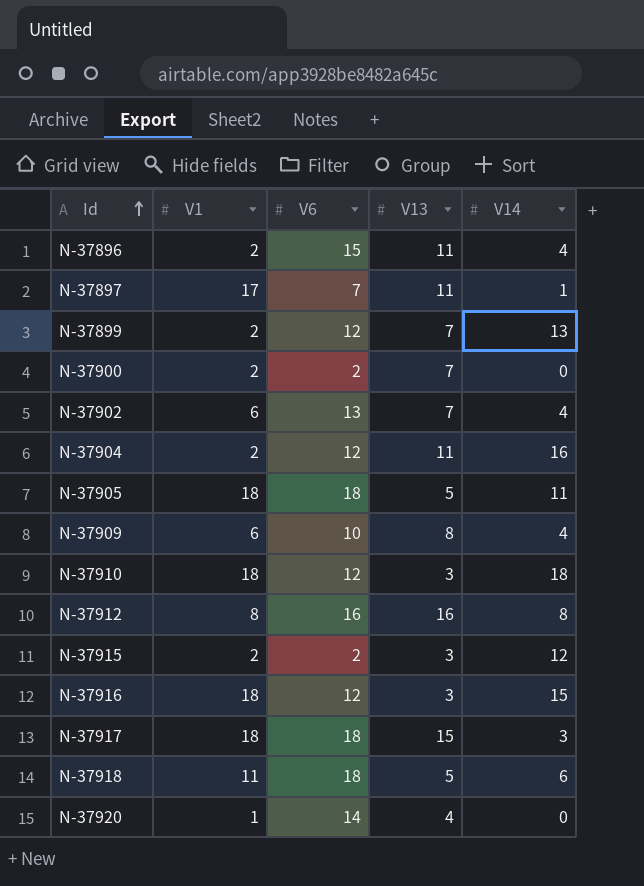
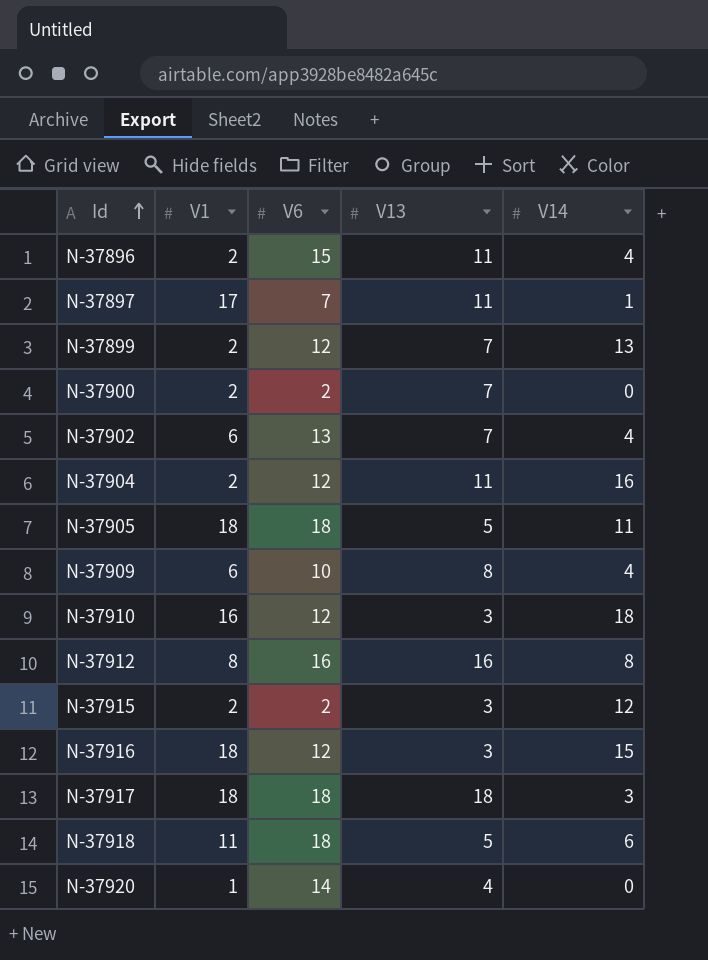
N-37910 | V1: 18 -> 16
N-37917 | V13: 15 -> 18

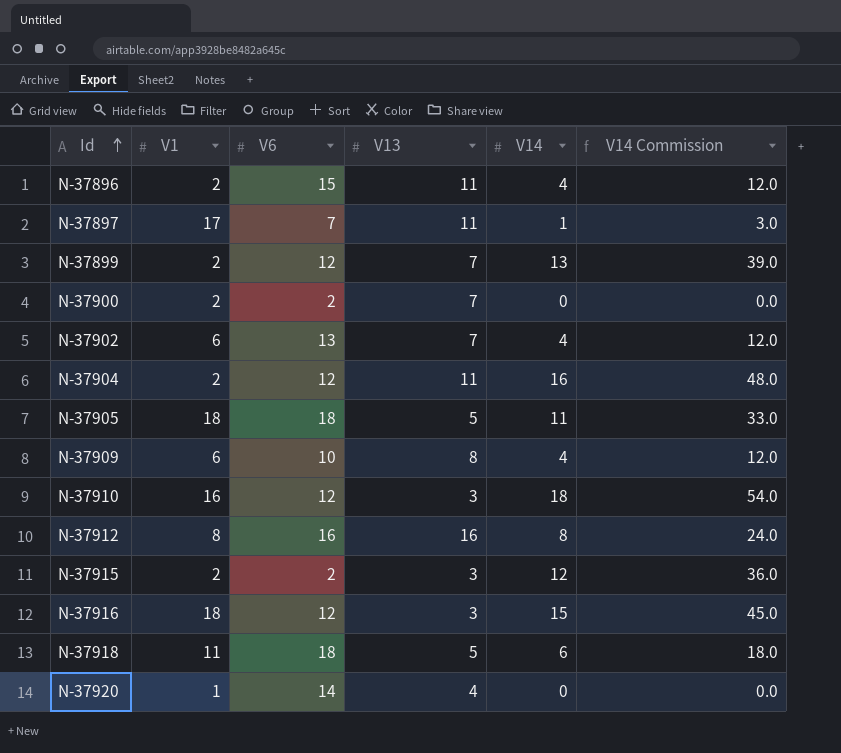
column V14 Commission | formula: none -> [V14] * 3
row N-37917: 18 | 18 | 18 | 3 -> none

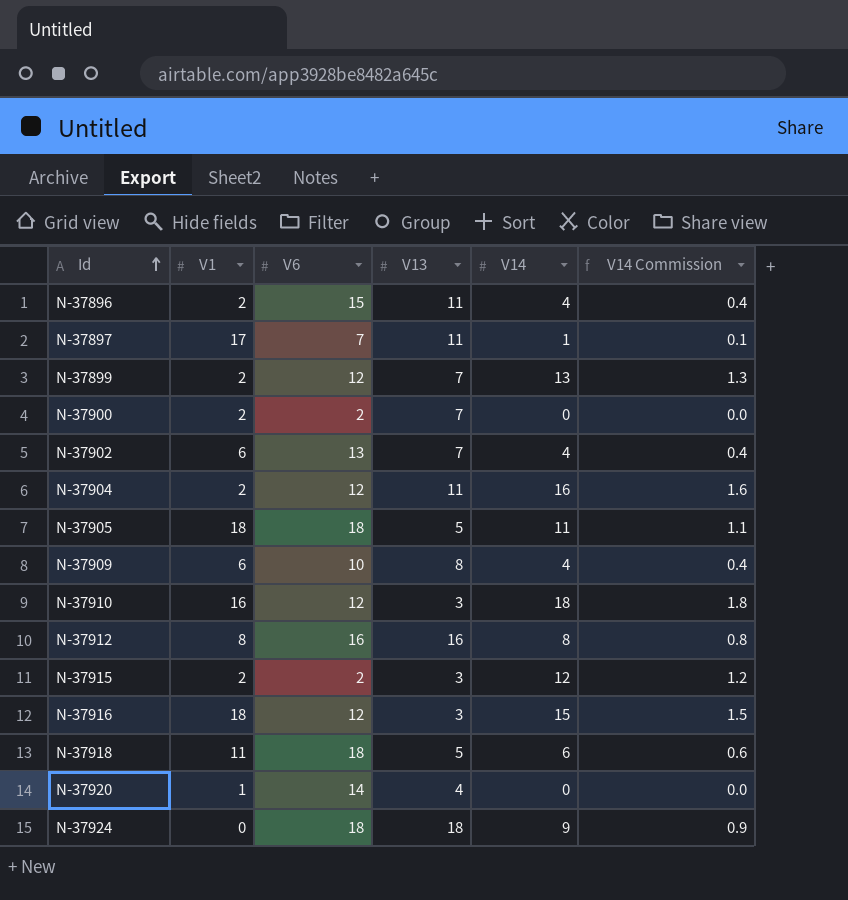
column V14 Commission | formula: [V14] * 3 -> [V14] * 0.1
row N-37924: none -> 0 | 18 | 18 | 9 | 0.9

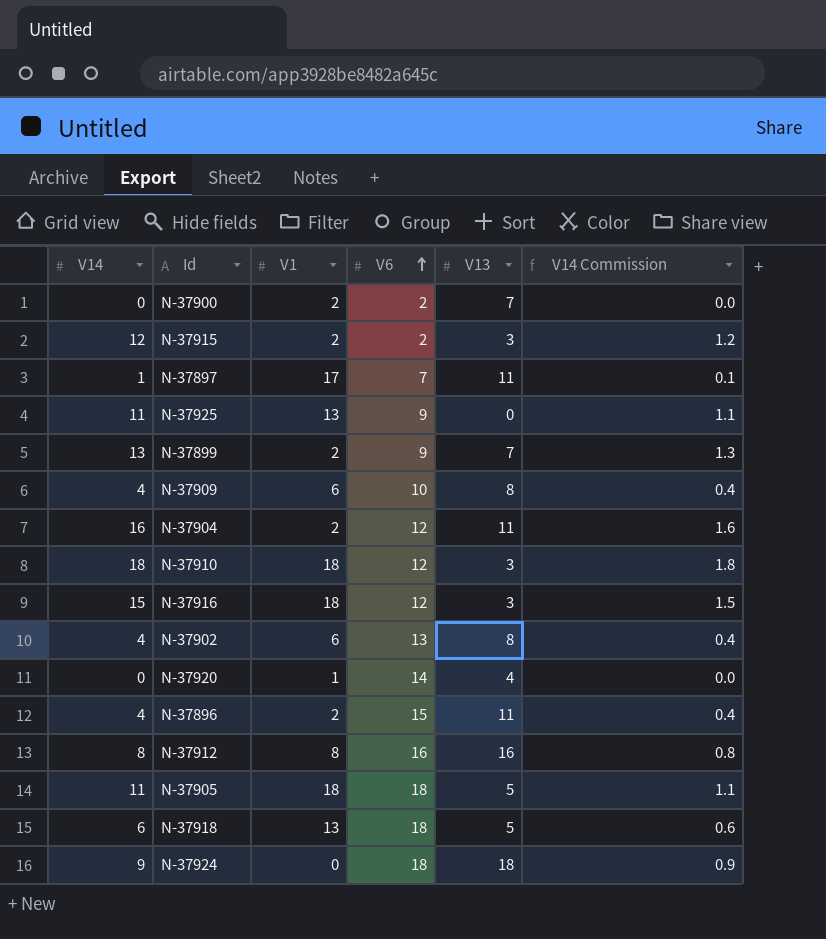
row order: Id ascending -> V6 ascending
column V14 | position: 5 -> 1
row N-37925: none -> 11 | 13 | 9 | 0 | 1.1
N-37899 | V6: 12 -> 9
N-37910 | V1: 16 -> 18
N-37902 | V13: 7 -> 8
N-37918 | V1: 11 -> 13

